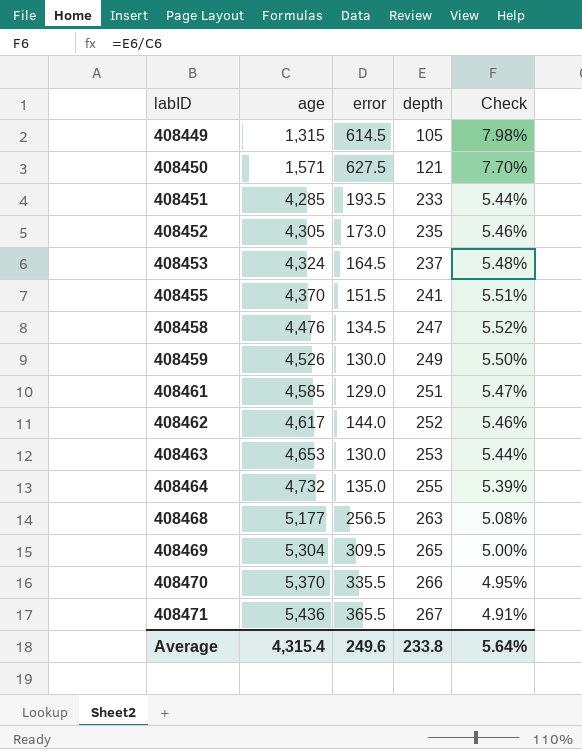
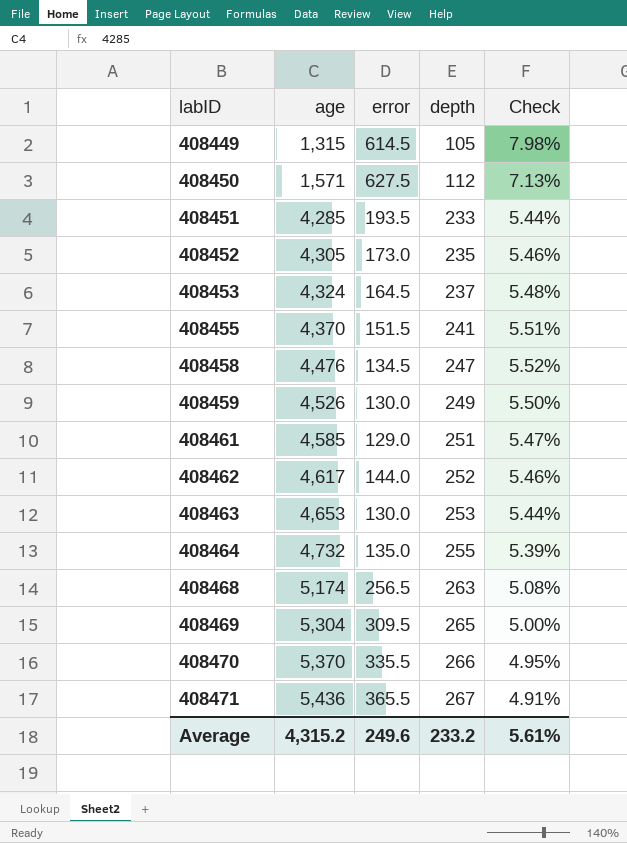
408450 | depth: 121 -> 112
408450 | Check: 7.70% -> 7.13%
408468 | age: 5,177 -> 5,174
Average | age: 4,315.4 -> 4,315.2
Average | depth: 233.8 -> 233.2
Average | Check: 5.64% -> 5.61%

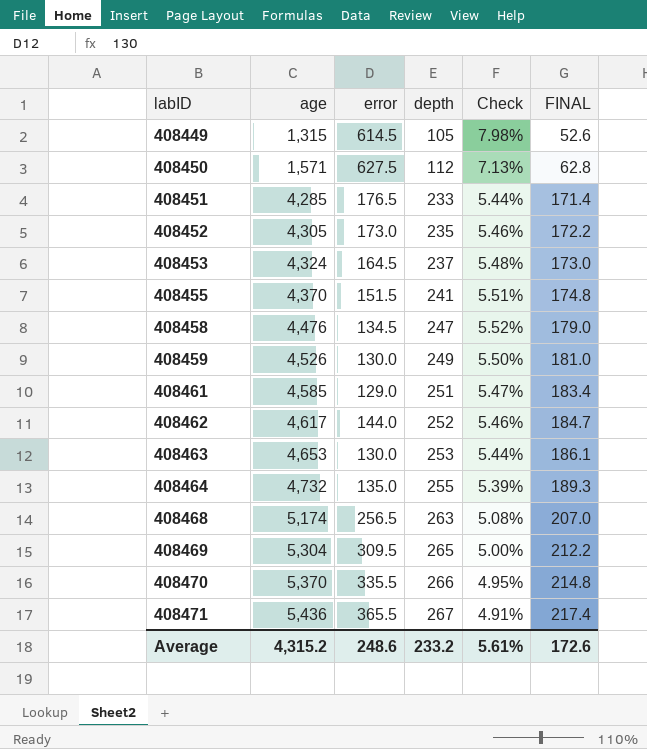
column FINAL | formula: none -> [age] * 0.04
408451 | error: 193.5 -> 176.5
Average | error: 249.6 -> 248.6

